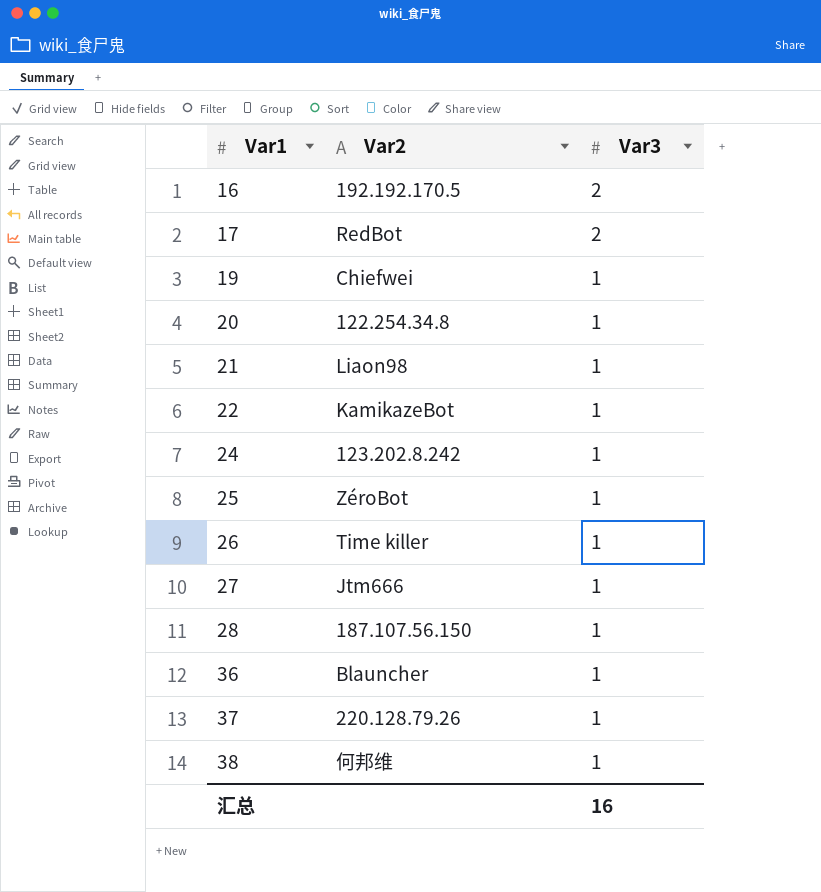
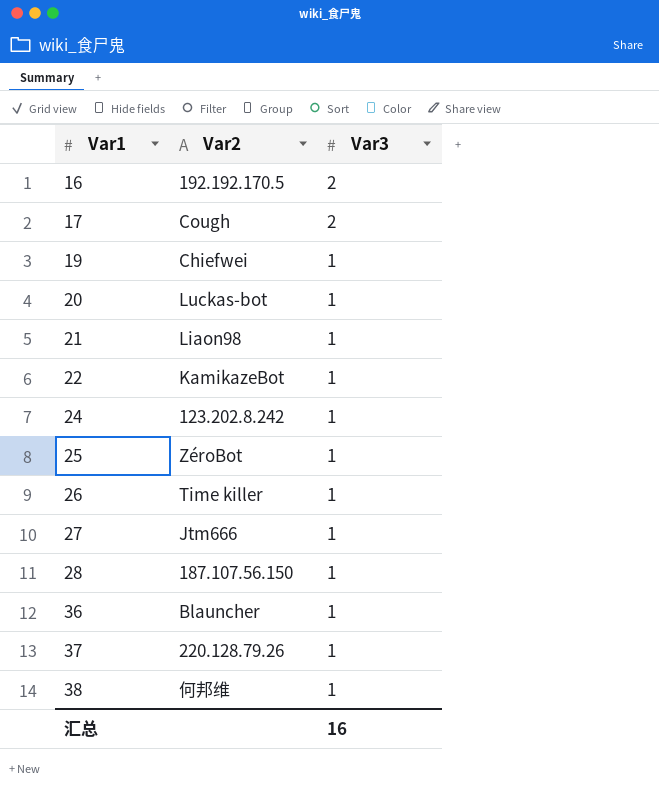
17 | Var2: RedBot -> Cough
20 | Var2: 122.254.34.8 -> Luckas-bot

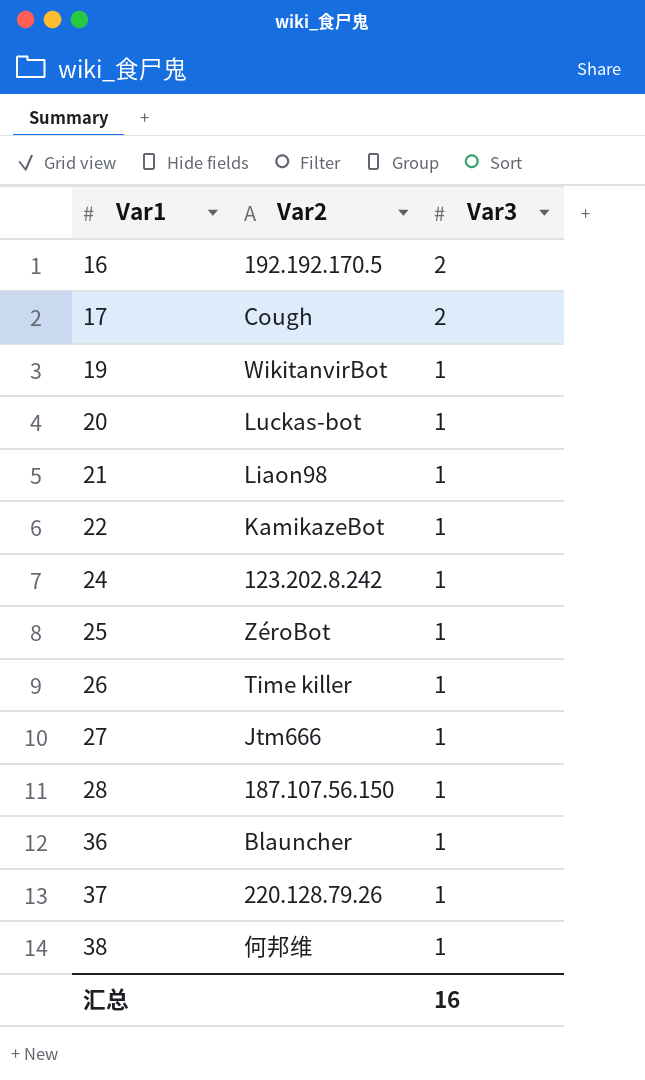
19 | Var2: Chiefwei -> WikitanvirBot

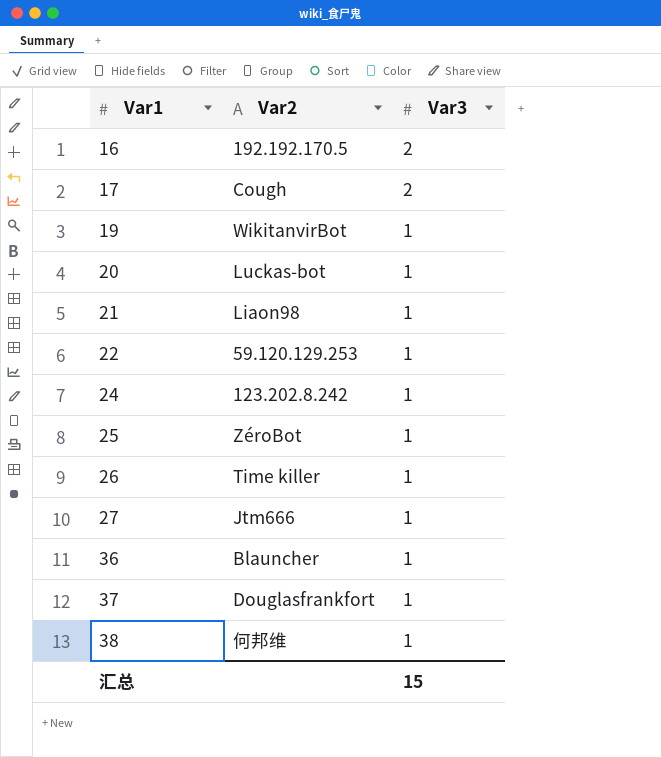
row 28: 187.107.56.150 | 1 -> none
22 | Var2: KamikazeBot -> 59.120.129.253
37 | Var2: 220.128.79.26 -> Douglasfrankfort
汇总 | Var3: 16 -> 15

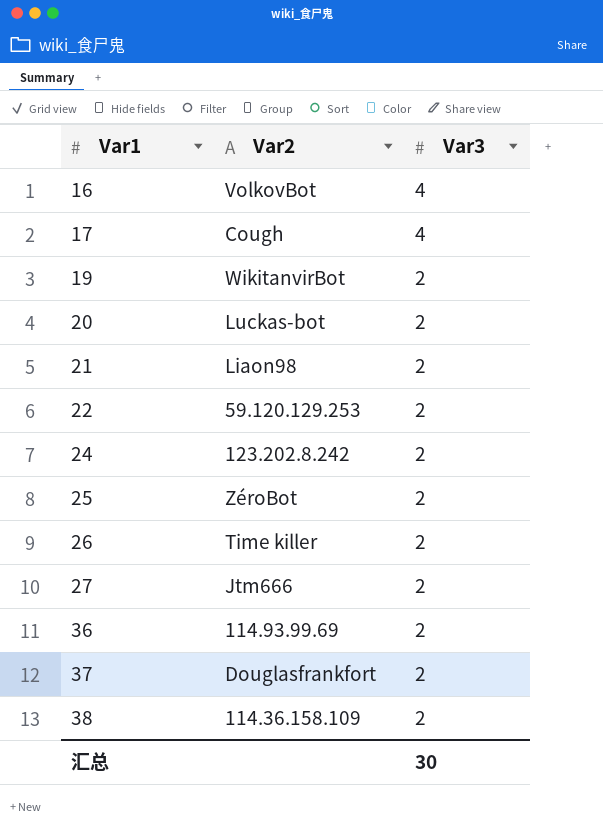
16 | Var2: 192.192.170.5 -> VolkovBot
16 | Var3: 2 -> 4
17 | Var3: 2 -> 4
19 | Var3: 1 -> 2
20 | Var3: 1 -> 2
21 | Var3: 1 -> 2
22 | Var3: 1 -> 2
24 | Var3: 1 -> 2
25 | Var3: 1 -> 2
26 | Var3: 1 -> 2
27 | Var3: 1 -> 2
36 | Var2: Blauncher -> 114.93.99.69
36 | Var3: 1 -> 2
37 | Var3: 1 -> 2
38 | Var2: 何邦维 -> 114.36.158.109
38 | Var3: 1 -> 2
汇总 | Var3: 15 -> 30

